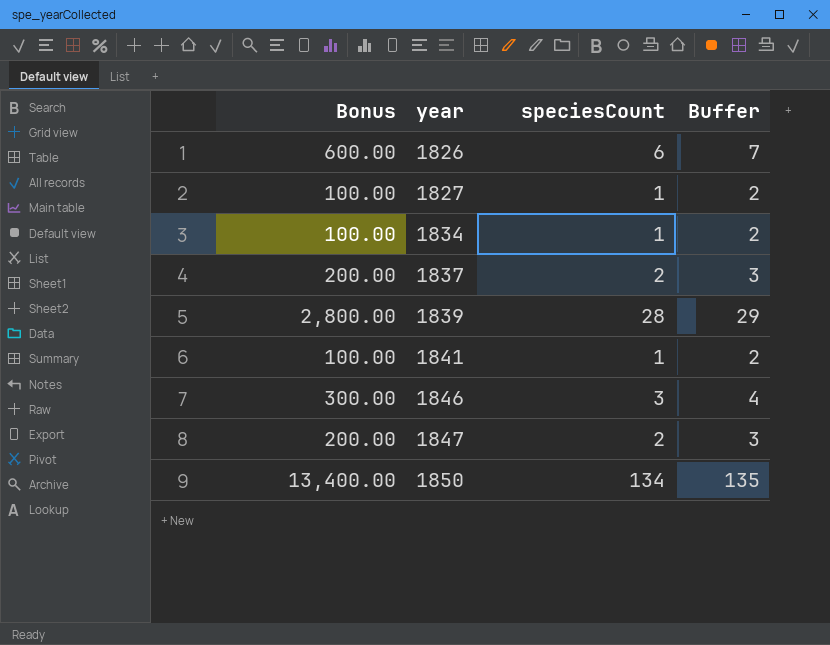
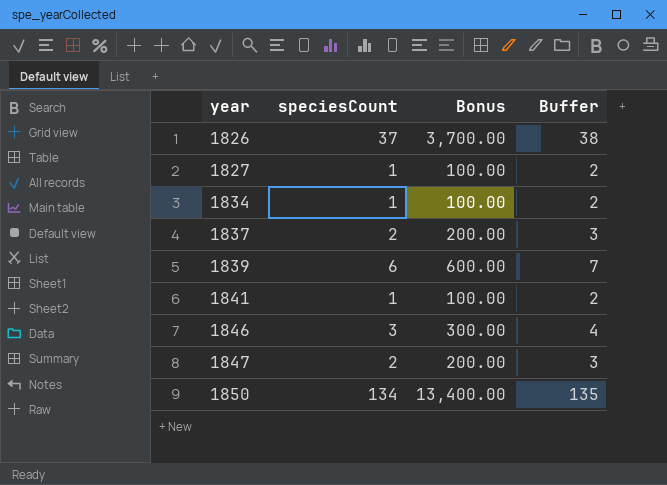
column Bonus | position: 1 -> 3
1826 | speciesCount: 6 -> 37
1826 | Bonus: 600.00 -> 3,700.00
1826 | Buffer: 7 -> 38
1839 | speciesCount: 28 -> 6
1839 | Bonus: 2,800.00 -> 600.00
1839 | Buffer: 29 -> 7

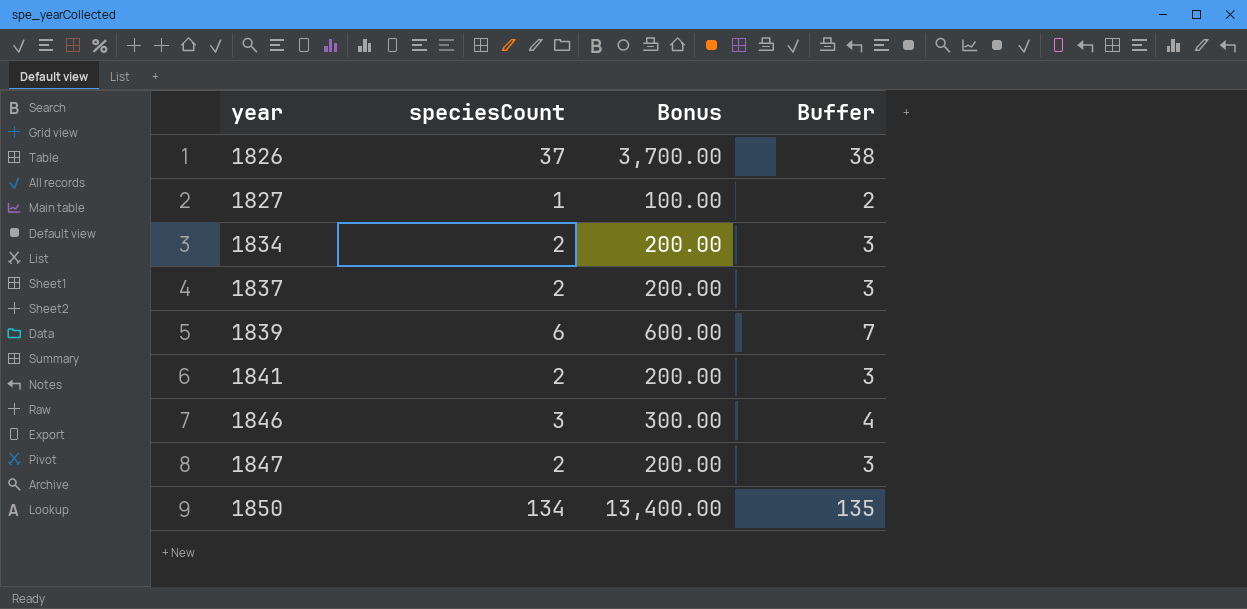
1834 | speciesCount: 1 -> 2
1834 | Bonus: 100.00 -> 200.00
1834 | Buffer: 2 -> 3
1841 | speciesCount: 1 -> 2
1841 | Bonus: 100.00 -> 200.00
1841 | Buffer: 2 -> 3

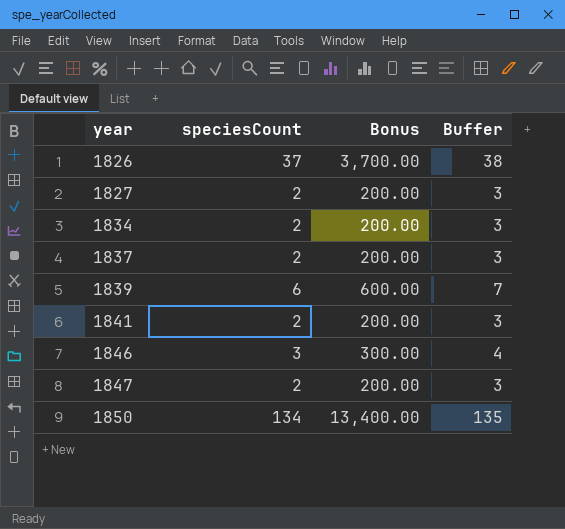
1827 | speciesCount: 1 -> 2
1827 | Bonus: 100.00 -> 200.00
1827 | Buffer: 2 -> 3

